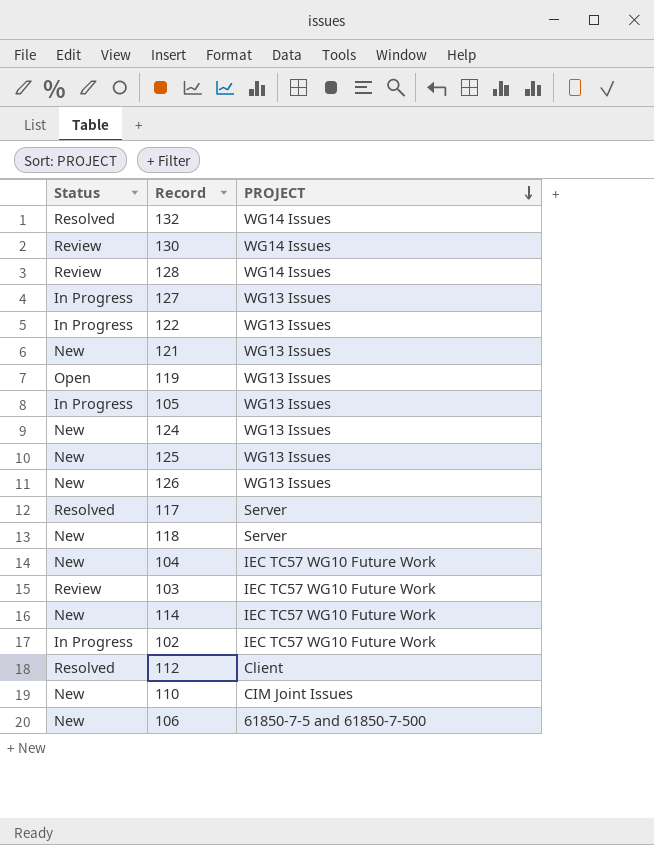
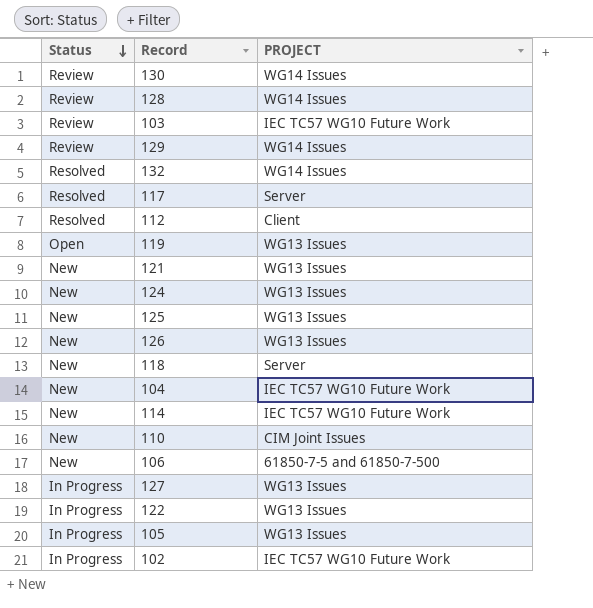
row order: PROJECT descending -> Status descending
row 129: none -> Review | WG14 Issues

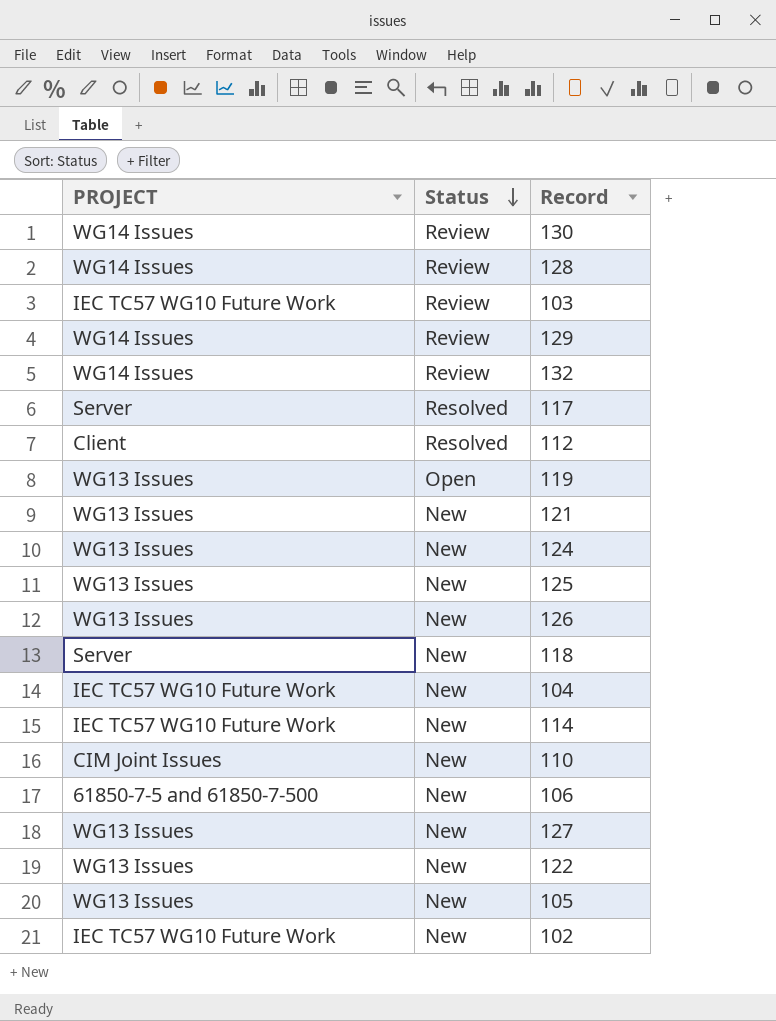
column PROJECT | position: 3 -> 1
132 | Status: Resolved -> Review
127 | Status: In Progress -> New
122 | Status: In Progress -> New
105 | Status: In Progress -> New
102 | Status: In Progress -> New

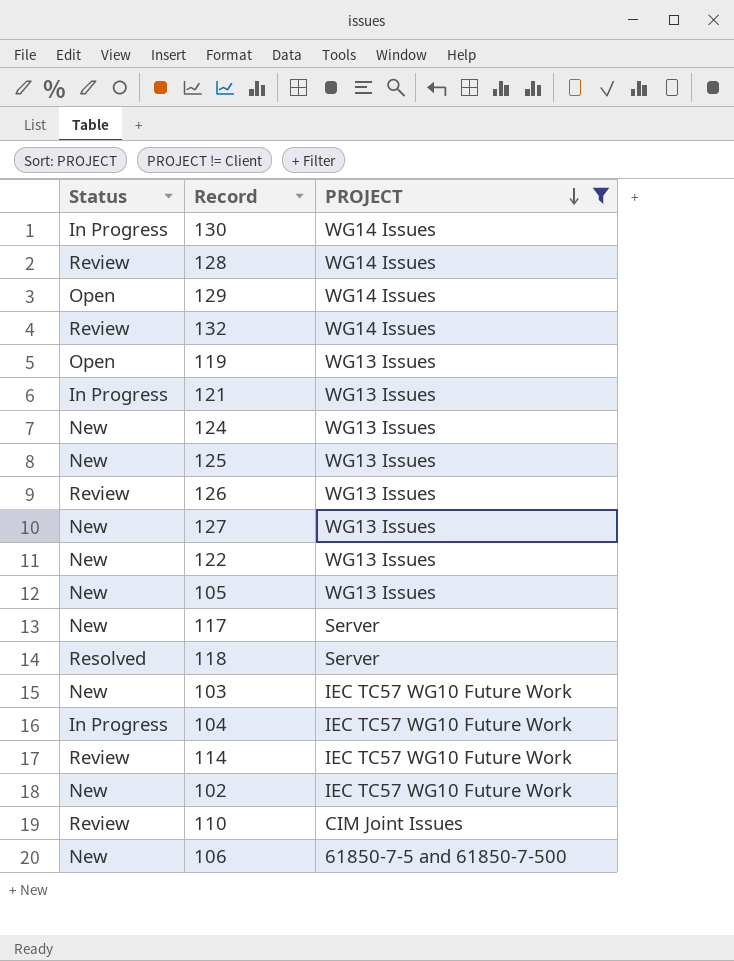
filter: none -> PROJECT != Client
row order: Status descending -> PROJECT descending
column PROJECT | position: 1 -> 3
130 | Status: Review -> In Progress
129 | Status: Review -> Open
121 | Status: New -> In Progress
126 | Status: New -> Review
117 | Status: Resolved -> New
118 | Status: New -> Resolved
103 | Status: Review -> New
104 | Status: New -> In Progress
114 | Status: New -> Review
110 | Status: New -> Review

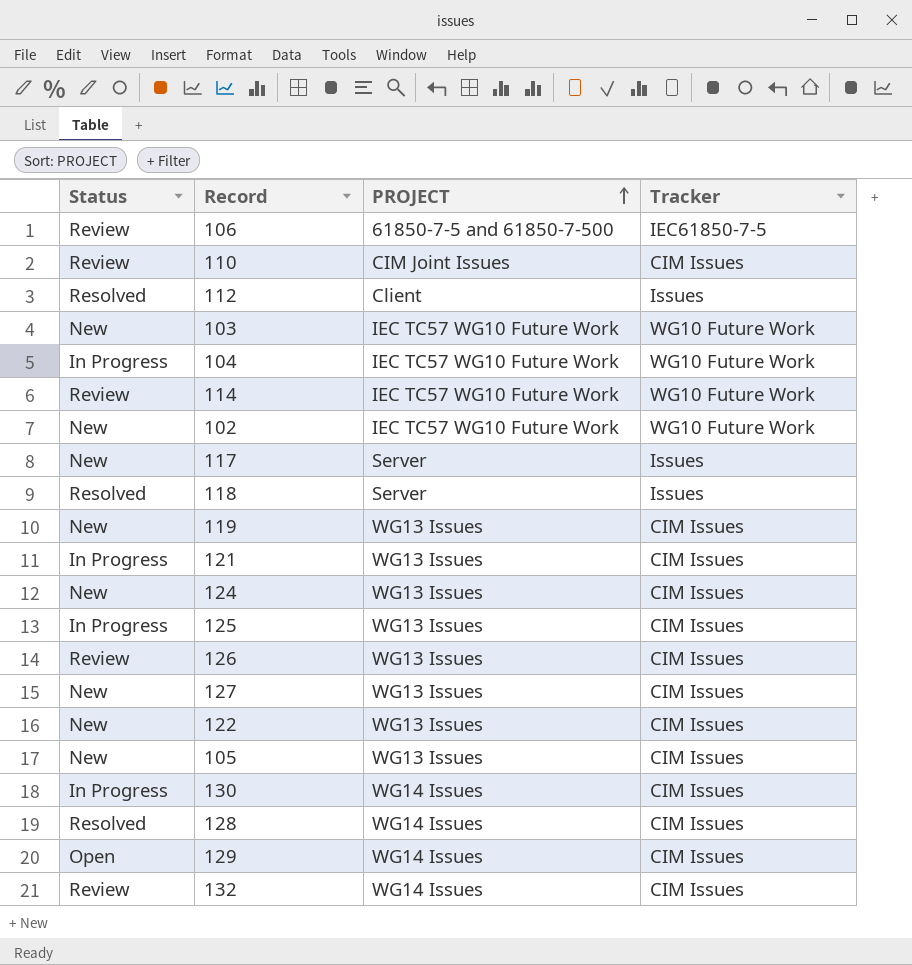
filter: PROJECT != Client -> none
row order: PROJECT descending -> PROJECT ascending
column Tracker | position: none -> 4
106 | Status: New -> Review
119 | Status: Open -> New
125 | Status: New -> In Progress
128 | Status: Review -> Resolved

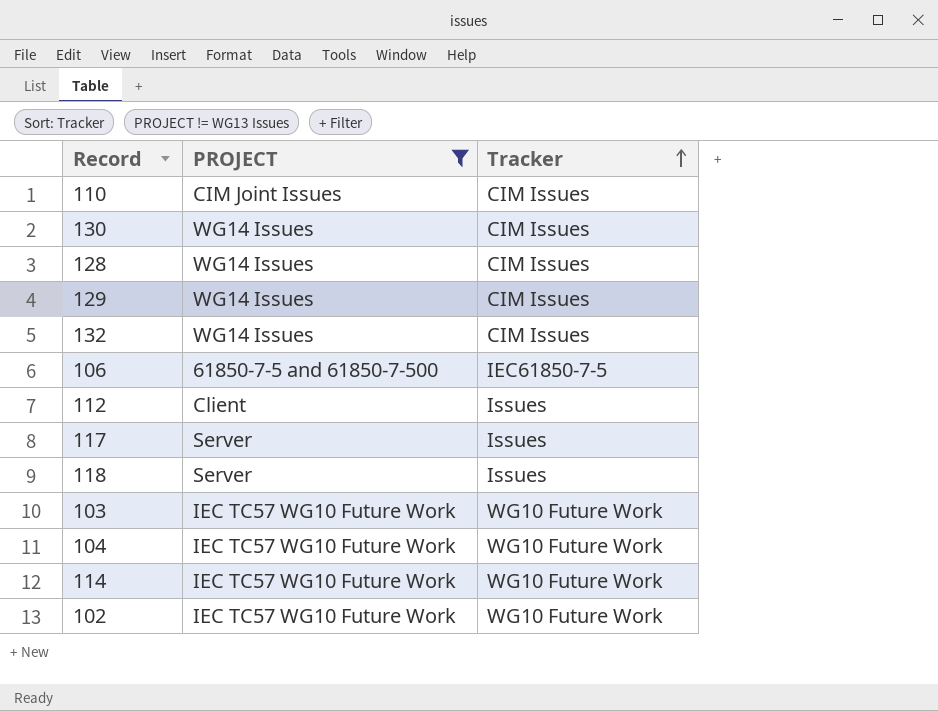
filter: none -> PROJECT != WG13 Issues
row order: PROJECT ascending -> Tracker ascending
column Status | position: 1 -> none

